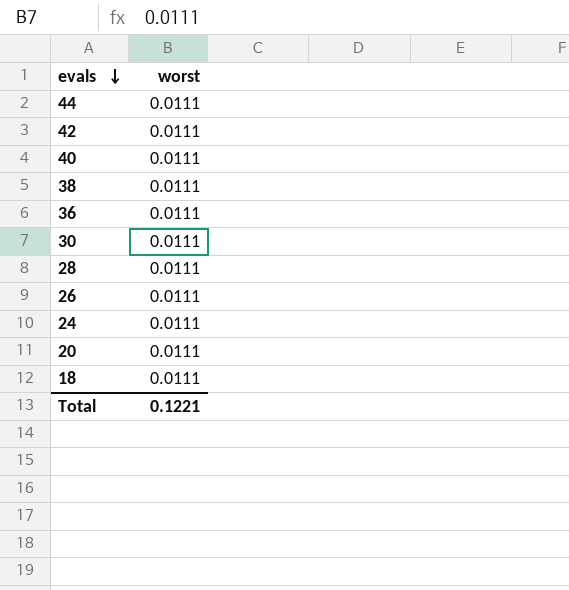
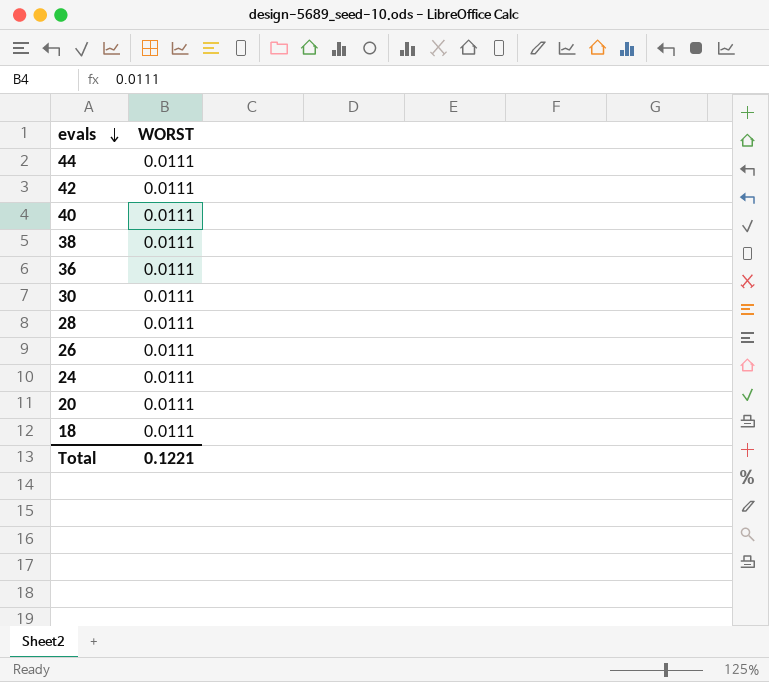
column name: worst -> WORST

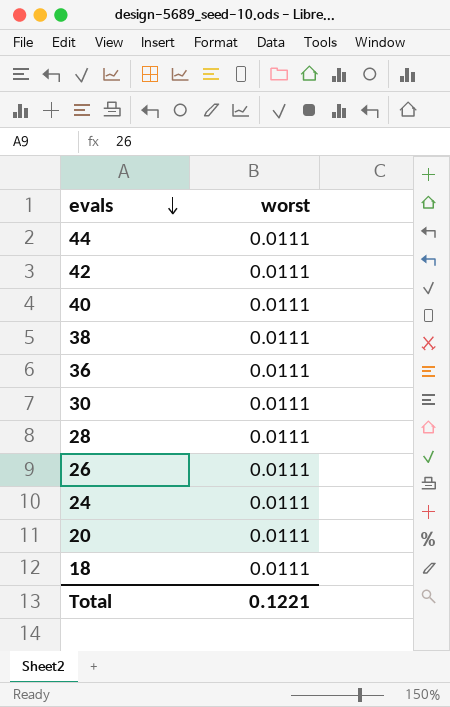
column name: WORST -> worst

